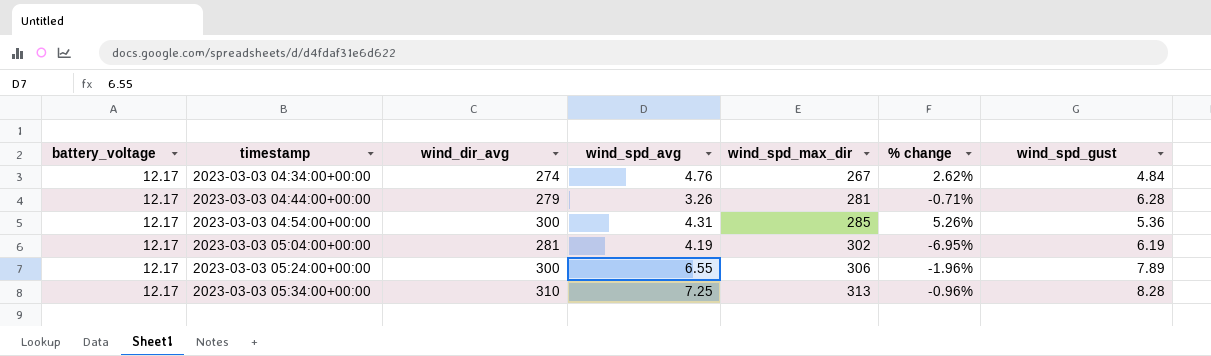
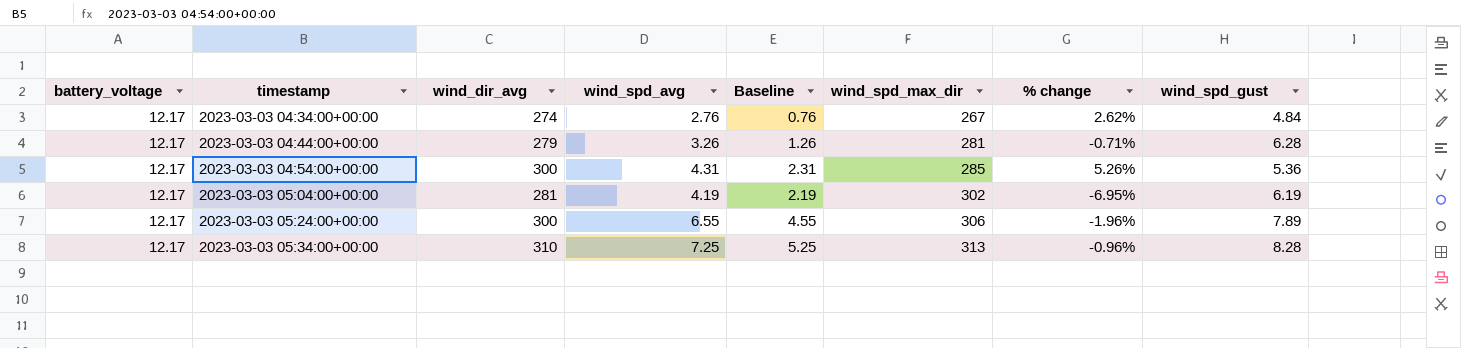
column Baseline | formula: none -> [wind_spd_avg] - 2
2023-03-03 04:34:00+00:00 | wind_spd_avg: 4.76 -> 2.76

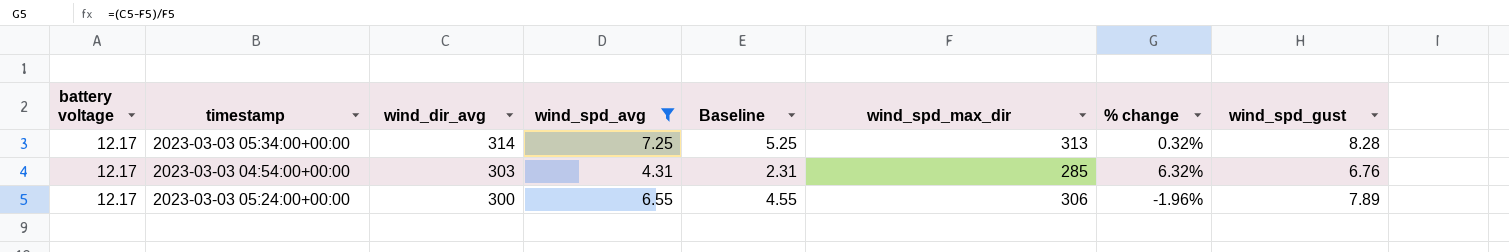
filter: none -> wind_spd_avg >= 4.31
row order: timestamp ascending -> wind_dir_avg descending
column name: battery_voltage -> battery voltage
2023-03-03 05:34:00+00:00 | wind_dir_avg: 310 -> 314
2023-03-03 05:34:00+00:00 | % change: -0.96% -> 0.32%
2023-03-03 04:54:00+00:00 | wind_dir_avg: 300 -> 303
2023-03-03 04:54:00+00:00 | % change: 5.26% -> 6.32%
2023-03-03 04:54:00+00:00 | wind_spd_gust: 5.36 -> 6.76

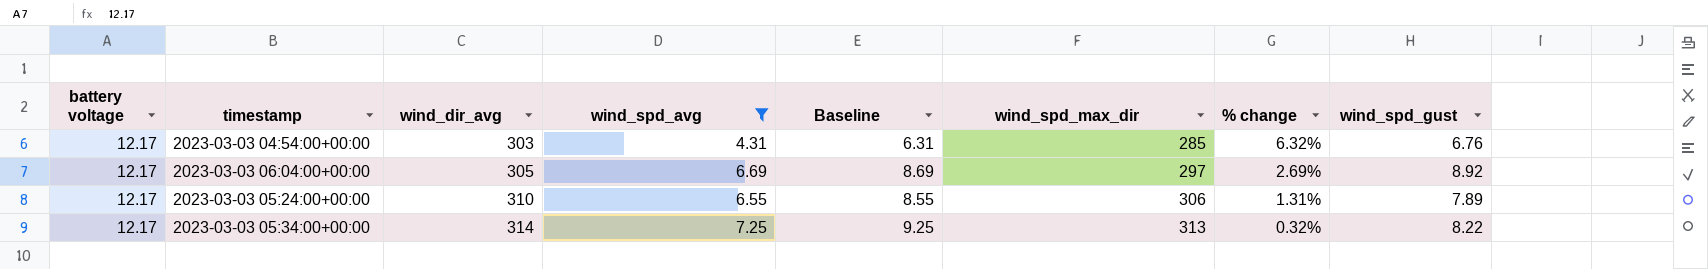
row order: wind_dir_avg descending -> wind_dir_avg ascending
column Baseline | formula: [wind_spd_avg] - 2 -> [wind_spd_avg] + 2
row 2023-03-03 06:04:00+00:00: none -> 12.17 | 305 | 6.69 | 8.69 | 297 | 2.69% | 8.92
2023-03-03 05:24:00+00:00 | wind_dir_avg: 300 -> 310
2023-03-03 05:24:00+00:00 | % change: -1.96% -> 1.31%
2023-03-03 05:34:00+00:00 | wind_spd_gust: 8.28 -> 8.22

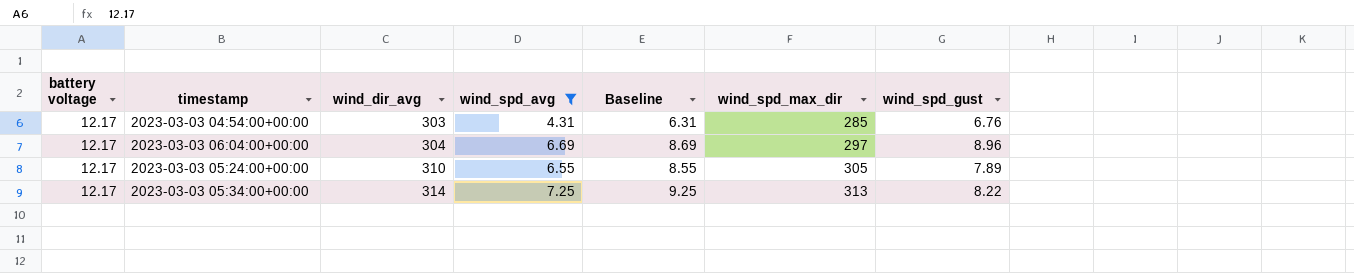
column % change | formula: ([wind_dir_avg] - [wind_spd_max_dir]) / [wind_spd_max_dir] -> none
2023-03-03 06:04:00+00:00 | wind_dir_avg: 305 -> 304
2023-03-03 06:04:00+00:00 | wind_spd_gust: 8.92 -> 8.96
2023-03-03 05:24:00+00:00 | wind_spd_max_dir: 306 -> 305

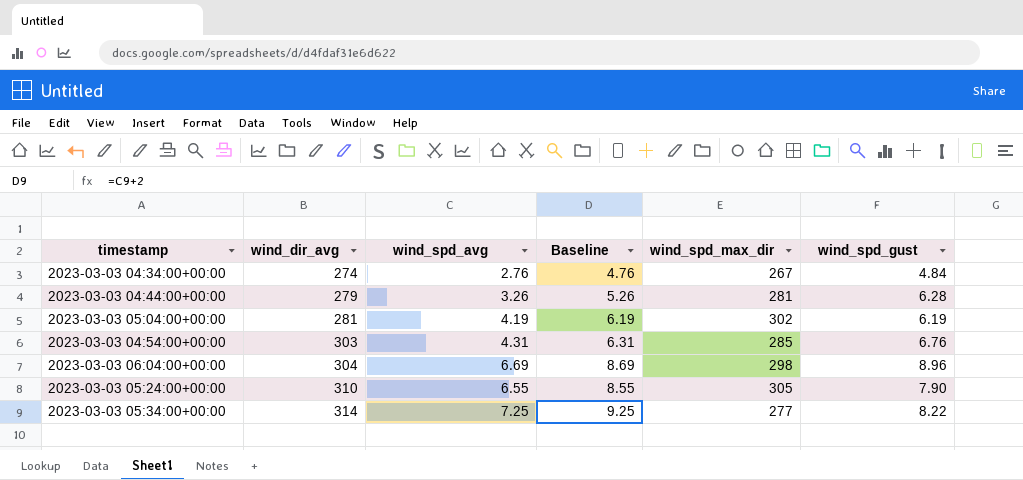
filter: wind_spd_avg >= 4.31 -> none
column battery voltage | position: 1 -> none
2023-03-03 06:04:00+00:00 | wind_spd_max_dir: 297 -> 298
2023-03-03 05:24:00+00:00 | wind_spd_gust: 7.89 -> 7.90
2023-03-03 05:34:00+00:00 | wind_spd_max_dir: 313 -> 277

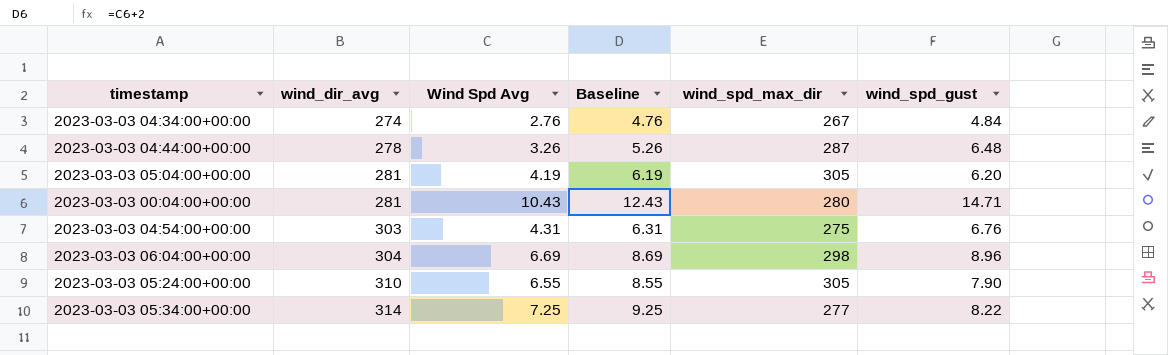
column name: wind_spd_avg -> Wind Spd Avg
2023-03-03 04:44:00+00:00 | wind_dir_avg: 279 -> 278
2023-03-03 04:44:00+00:00 | wind_spd_max_dir: 281 -> 287
2023-03-03 04:44:00+00:00 | wind_spd_gust: 6.28 -> 6.48
2023-03-03 05:04:00+00:00 | wind_spd_max_dir: 302 -> 305
2023-03-03 05:04:00+00:00 | wind_spd_gust: 6.19 -> 6.20
row 2023-03-03 00:04:00+00:00: none -> 281 | 10.43 | 12.43 | 280 | 14.71
2023-03-03 04:54:00+00:00 | wind_spd_max_dir: 285 -> 275

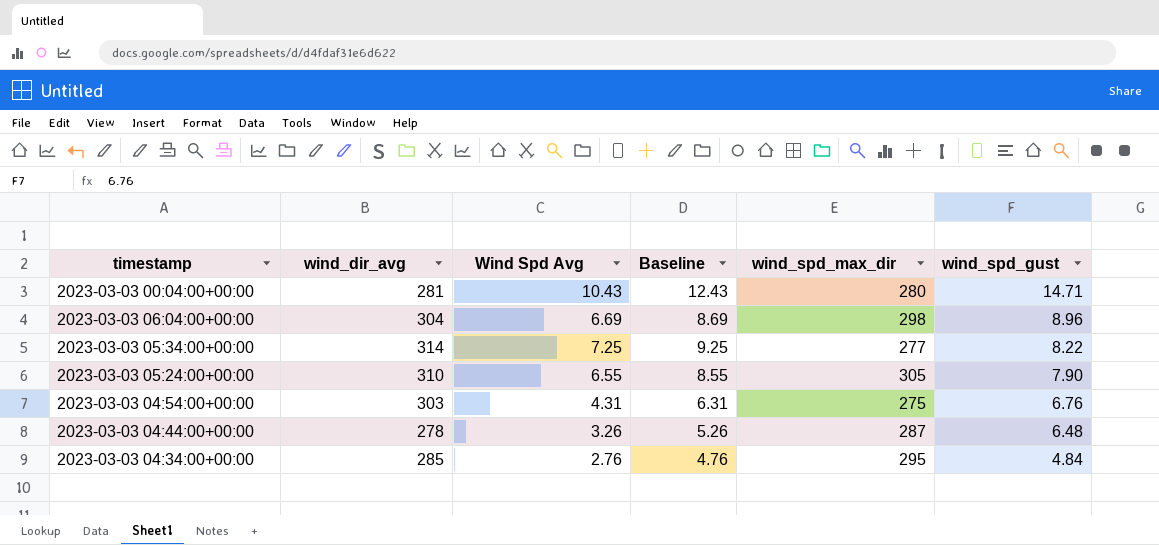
row order: wind_dir_avg ascending -> wind_spd_gust descending
row 2023-03-03 05:04:00+00:00: 281 | 4.19 | 6.19 | 305 | 6.20 -> none
2023-03-03 04:34:00+00:00 | wind_dir_avg: 274 -> 285
2023-03-03 04:34:00+00:00 | wind_spd_max_dir: 267 -> 295

